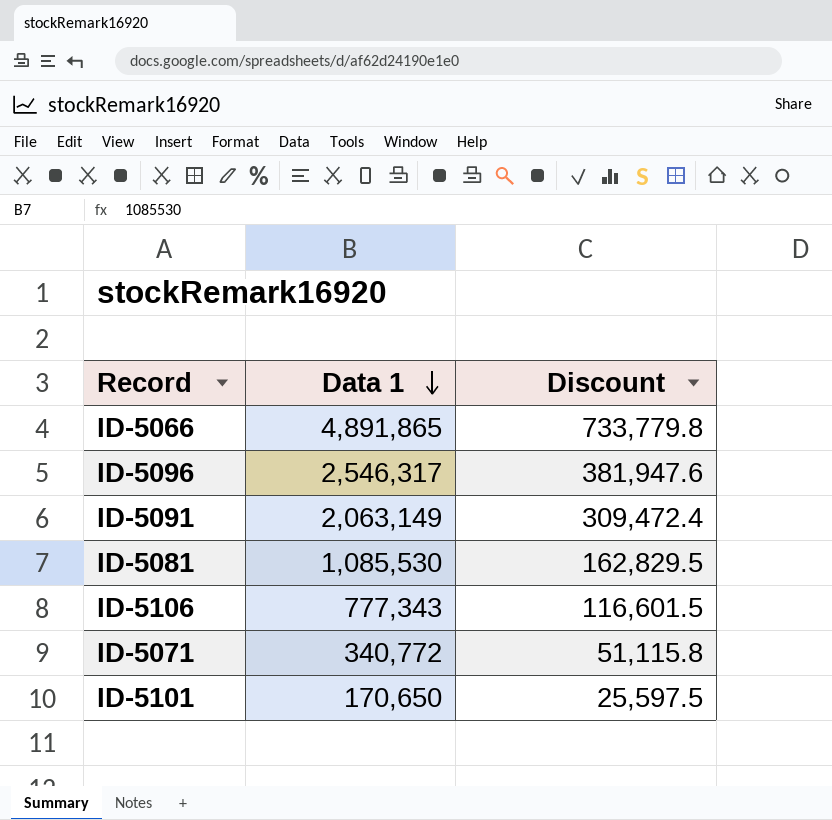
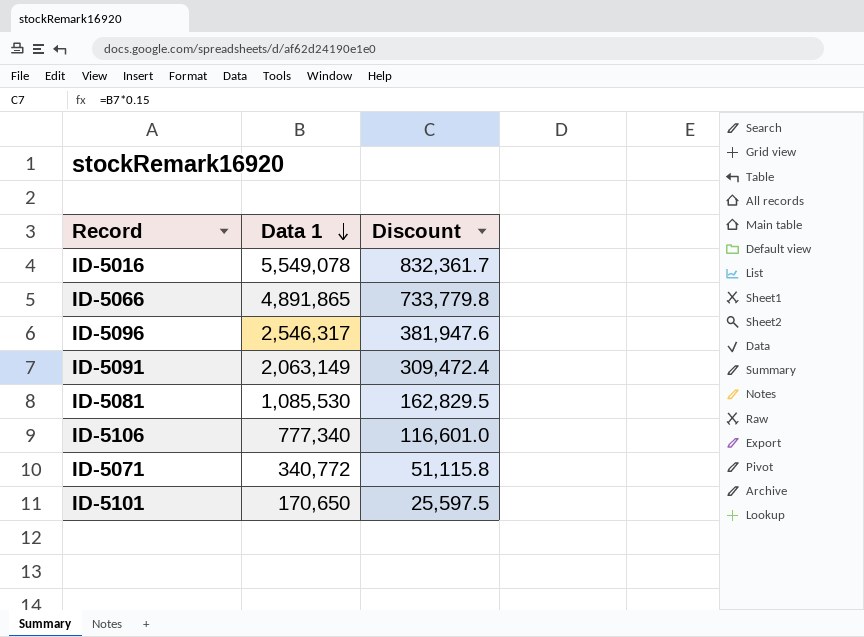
row ID-5016: none -> 5,549,078 | 832,361.7
ID-5106 | Data 1: 777,343 -> 777,340
ID-5106 | Discount: 116,601.5 -> 116,601.0

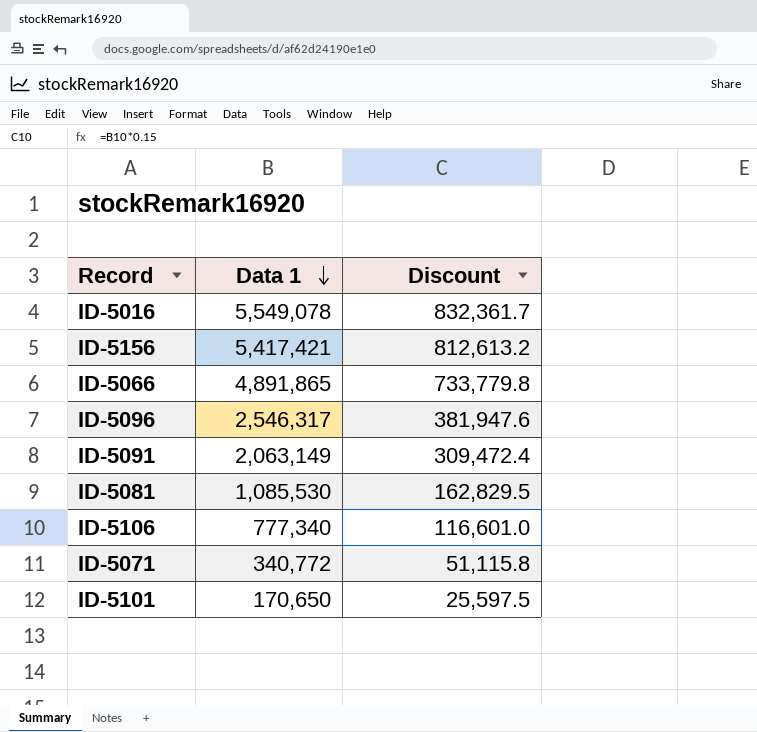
row ID-5156: none -> 5,417,421 | 812,613.2

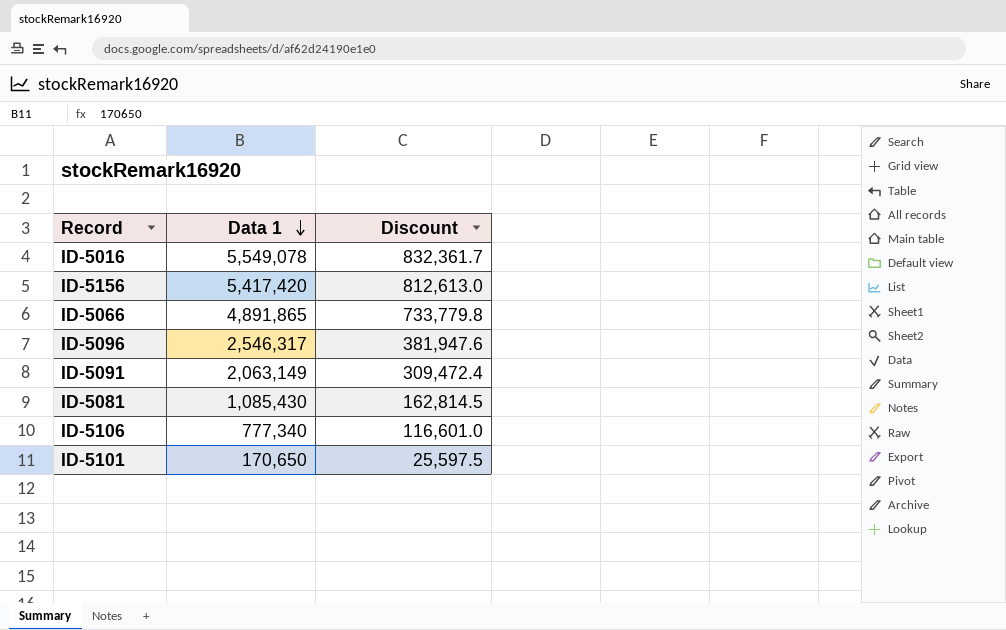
row ID-5071: 340,772 | 51,115.8 -> none
ID-5156 | Data 1: 5,417,421 -> 5,417,420
ID-5156 | Discount: 812,613.2 -> 812,613.0
ID-5081 | Data 1: 1,085,530 -> 1,085,430
ID-5081 | Discount: 162,829.5 -> 162,814.5

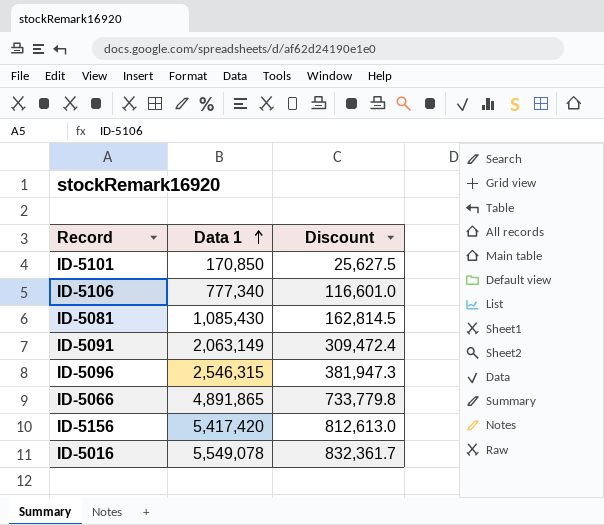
row order: Data 1 descending -> Data 1 ascending
ID-5101 | Data 1: 170,650 -> 170,850
ID-5101 | Discount: 25,597.5 -> 25,627.5
ID-5096 | Data 1: 2,546,317 -> 2,546,315
ID-5096 | Discount: 381,947.6 -> 381,947.3

